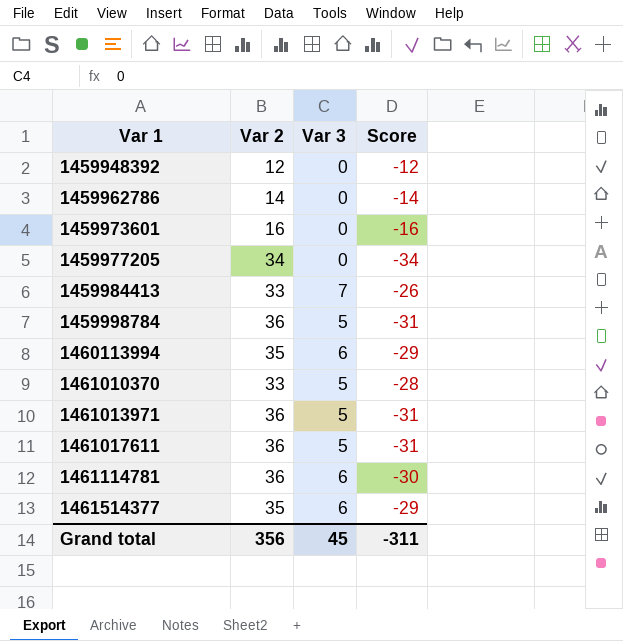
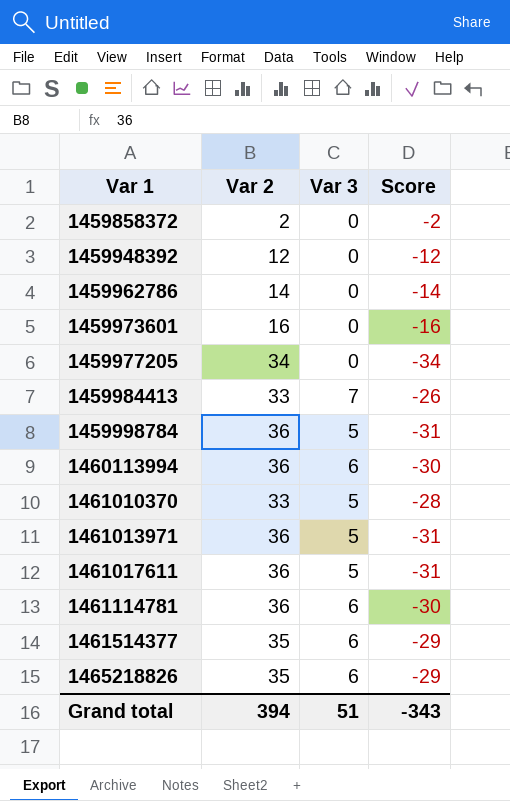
row 1459858372: none -> 2 | 0 | -2
1460113994 | Var 2: 35 -> 36
1460113994 | Score: -29 -> -30
row 1465218826: none -> 35 | 6 | -29
Grand total | Var 2: 356 -> 394
Grand total | Var 3: 45 -> 51
Grand total | Score: -311 -> -343

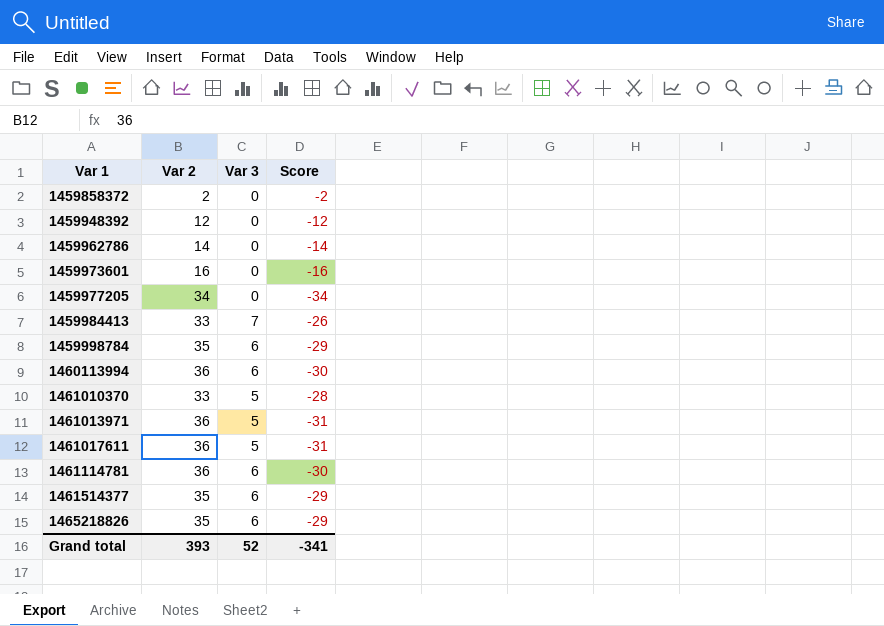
1459998784 | Var 2: 36 -> 35
1459998784 | Var 3: 5 -> 6
1459998784 | Score: -31 -> -29
Grand total | Var 2: 394 -> 393
Grand total | Var 3: 51 -> 52
Grand total | Score: -343 -> -341

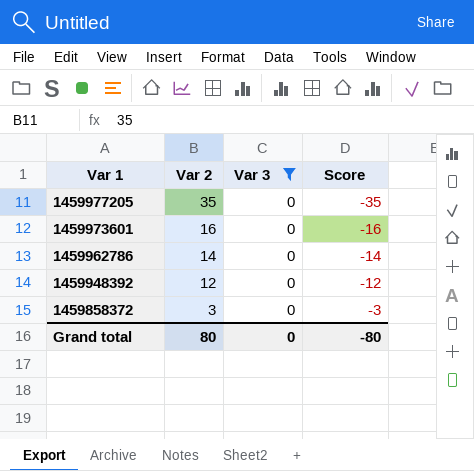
filter: none -> Var 3 = 0
row order: Var 1 ascending -> Var 1 descending
1459977205 | Var 2: 34 -> 35
1459977205 | Score: -34 -> -35
1459858372 | Var 2: 2 -> 3
1459858372 | Score: -2 -> -3
Grand total | Var 2: 393 -> 80
Grand total | Var 3: 52 -> 0
Grand total | Score: -341 -> -80

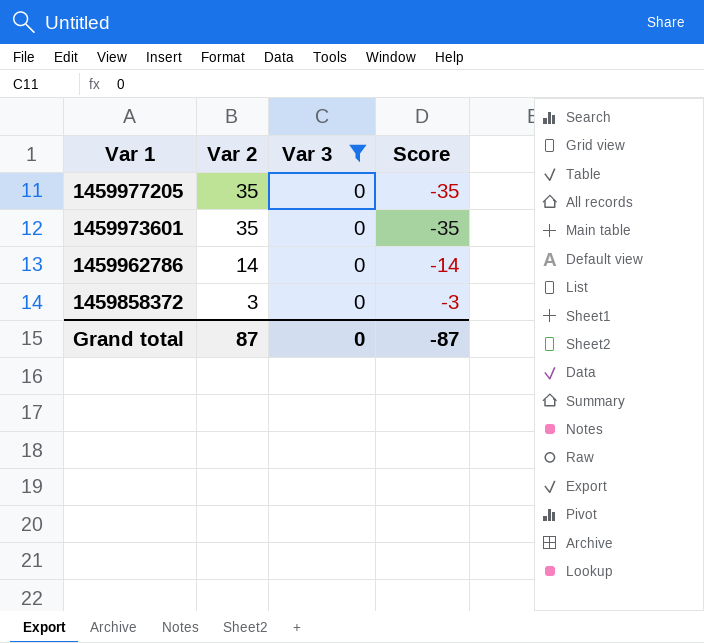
row 1459948392: 12 | 0 | -12 -> none
1459973601 | Var 2: 16 -> 35
1459973601 | Score: -16 -> -35
Grand total | Var 2: 80 -> 87
Grand total | Score: -80 -> -87

